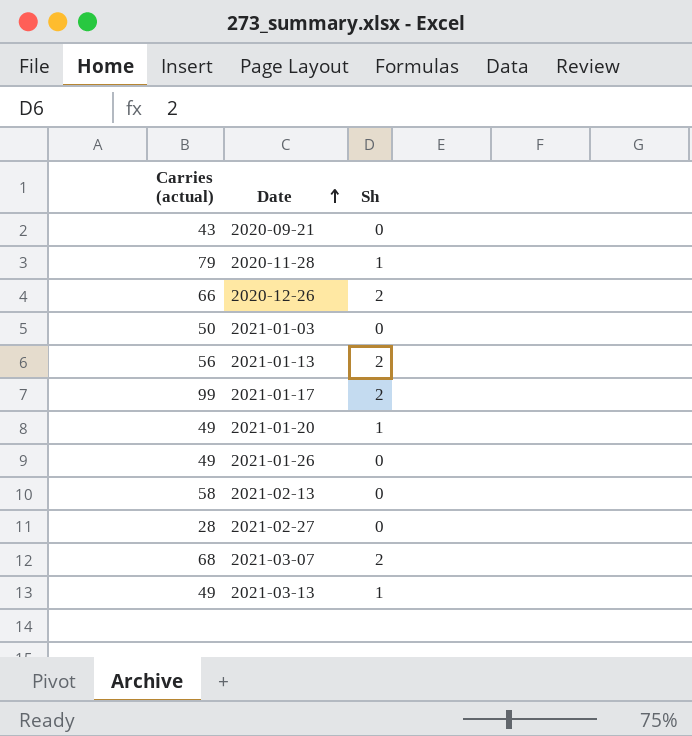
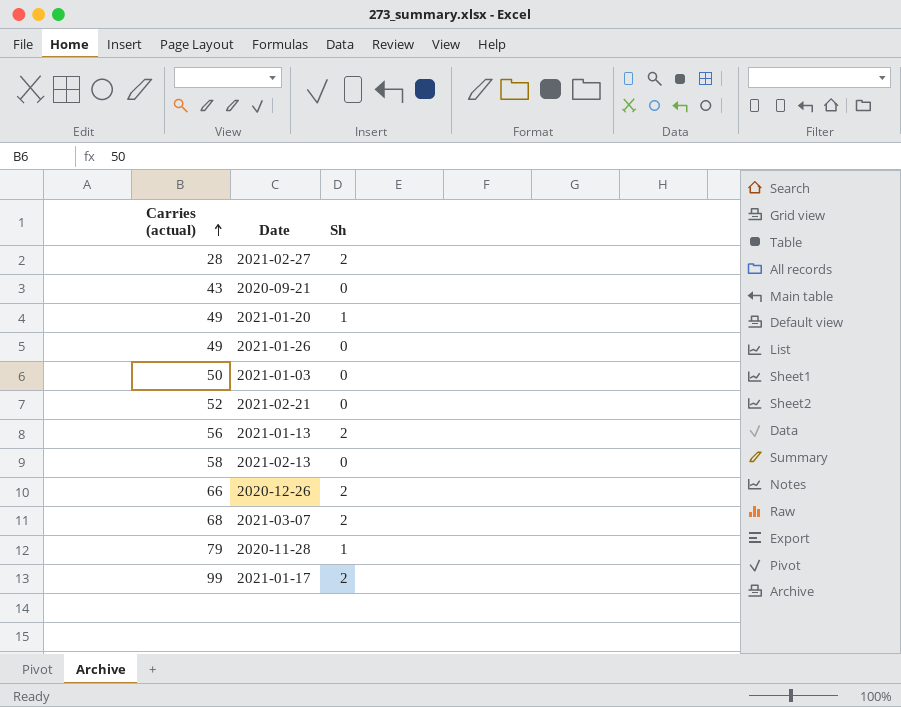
row order: Date ascending -> Carries (actual) ascending
row 2021-03-13: 49 | 1 -> none
2021-02-27 | Sh: 0 -> 2
row 2021-02-21: none -> 52 | 0

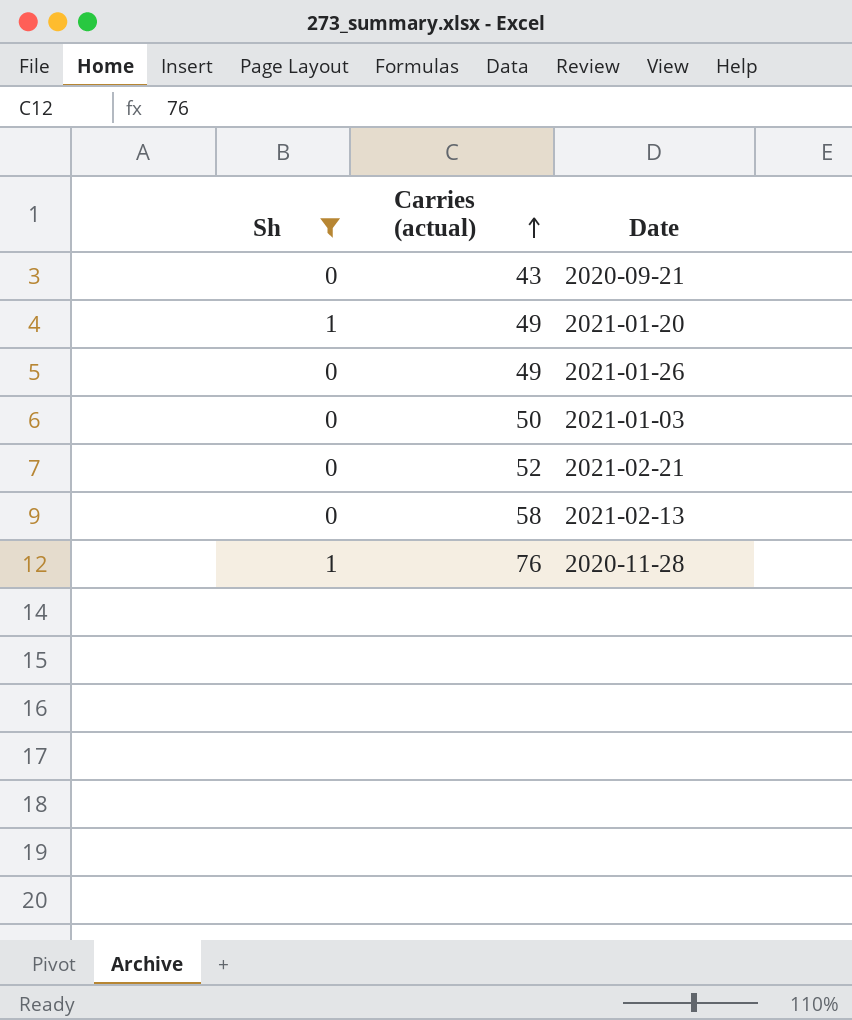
filter: none -> Sh != 2
column Sh | position: 3 -> 1
2020-11-28 | Carries (actual): 79 -> 76

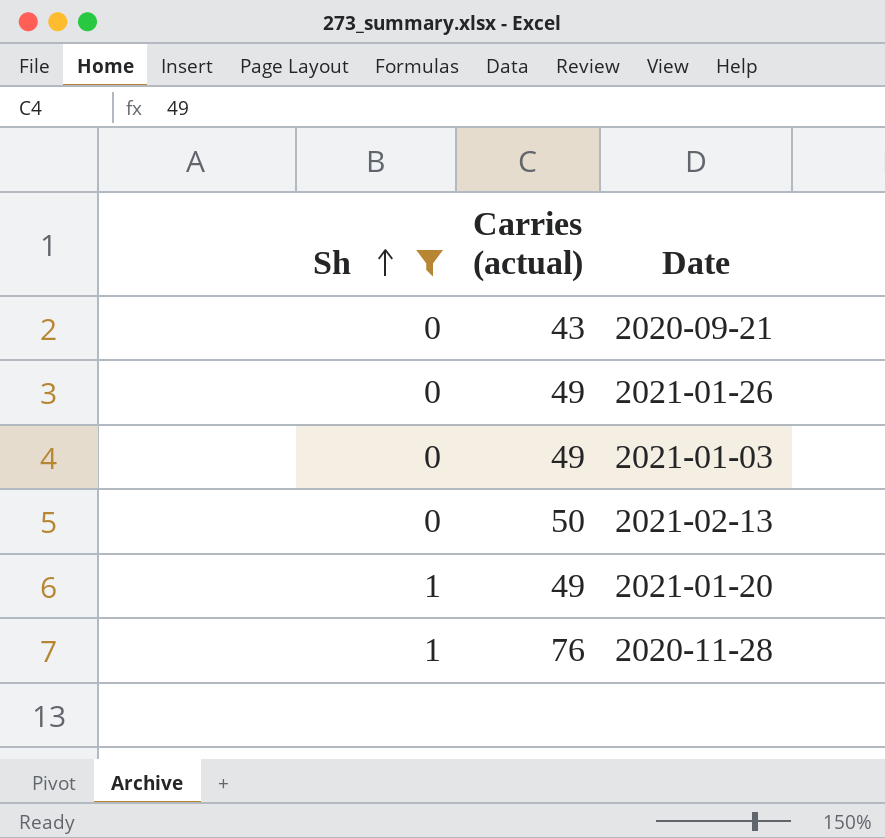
row order: Carries (actual) ascending -> Sh ascending
row 2021-02-21: 0 | 52 -> none
2021-01-03 | Carries (actual): 50 -> 49
2021-02-13 | Carries (actual): 58 -> 50

